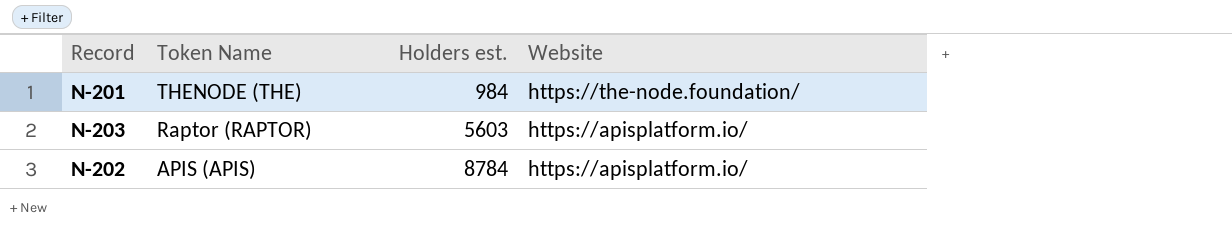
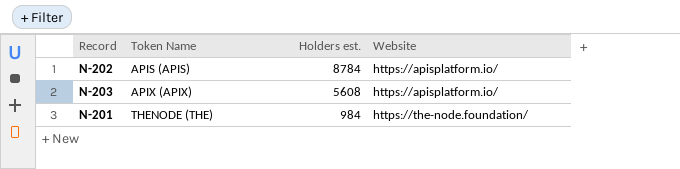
row order: Token Name descending -> Token Name ascending
N-203 | Token Name: Raptor (RAPTOR) -> APIX (APIX)
N-203 | Holders est.: 5603 -> 5608

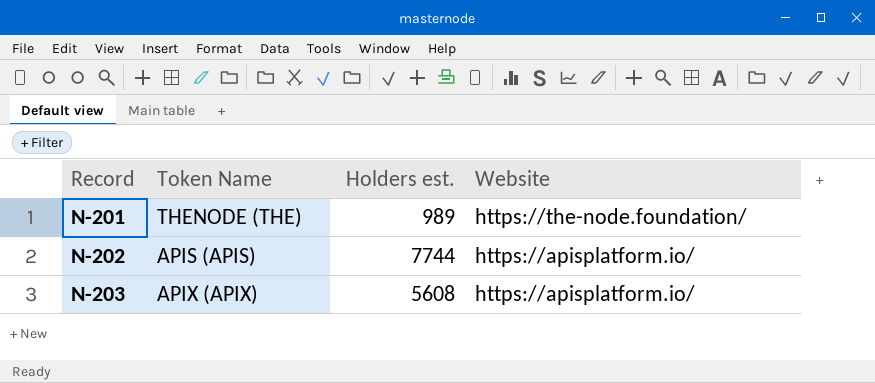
row order: Token Name ascending -> Record ascending
N-201 | Holders est.: 984 -> 989
N-202 | Holders est.: 8784 -> 7744

